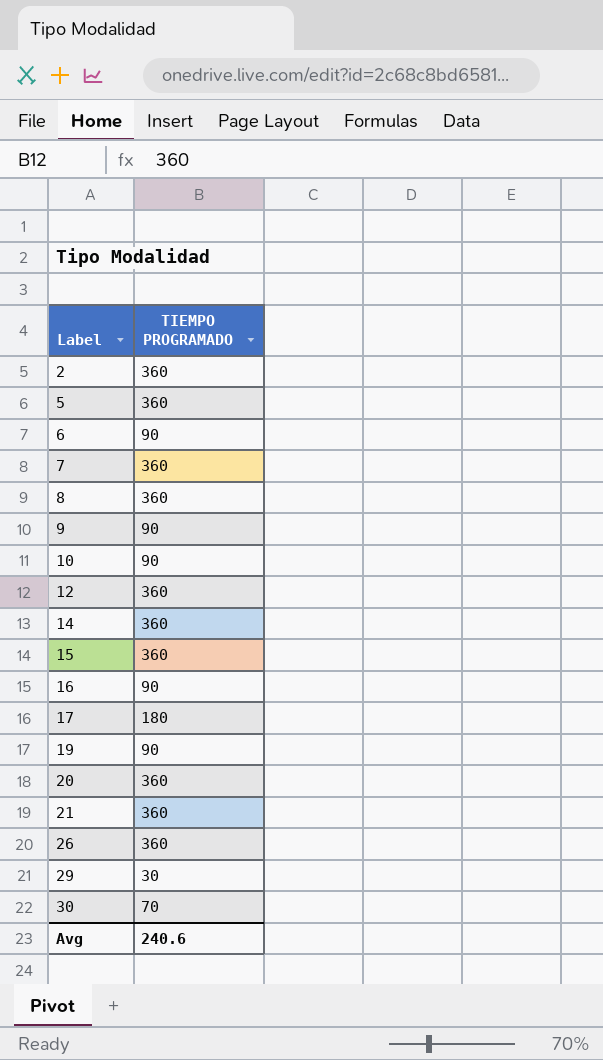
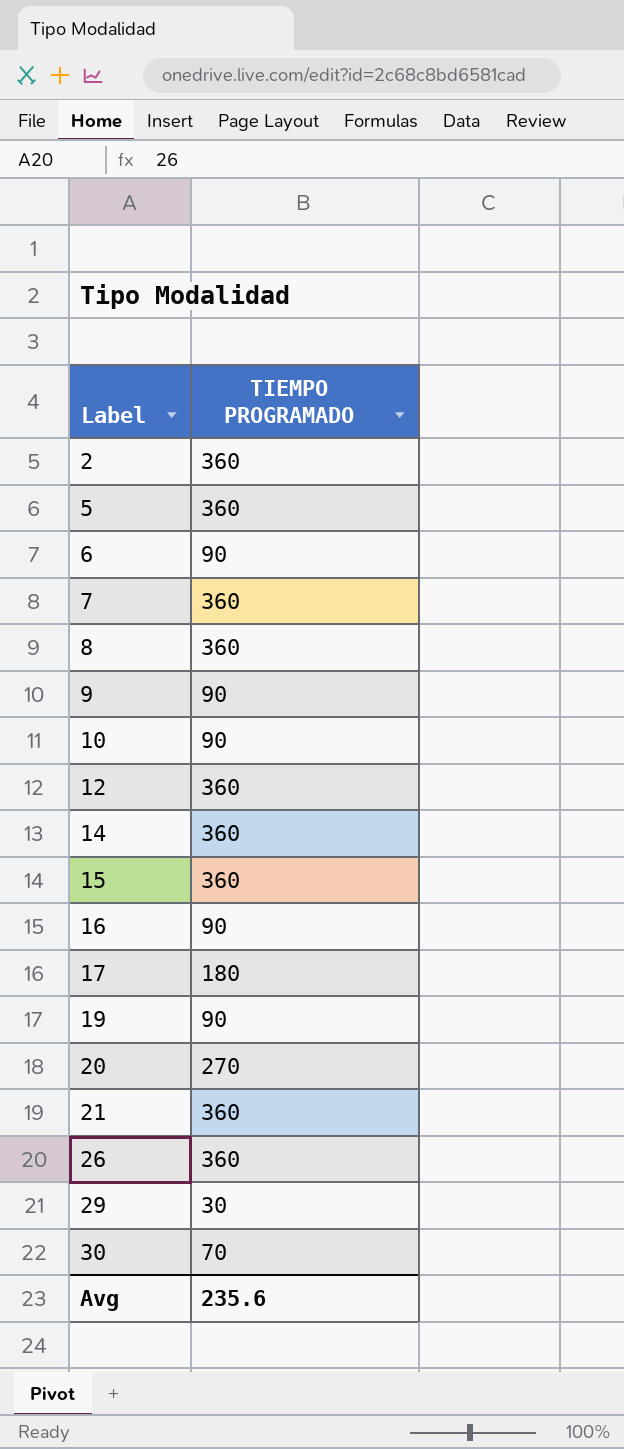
20 | TIEMPO PROGRAMADO: 360 -> 270
Avg | TIEMPO PROGRAMADO: 240.6 -> 235.6

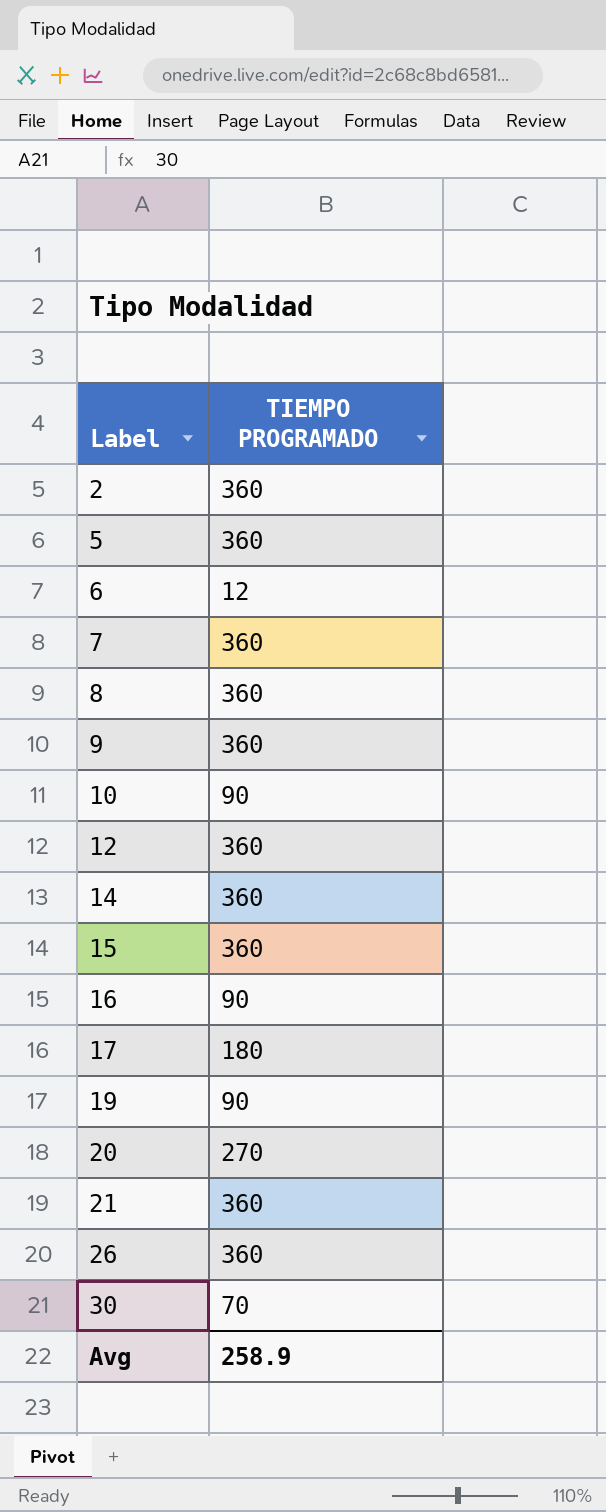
row 29: 30 -> none
6 | TIEMPO PROGRAMADO: 90 -> 12
9 | TIEMPO PROGRAMADO: 90 -> 360
Avg | TIEMPO PROGRAMADO: 235.6 -> 258.9

